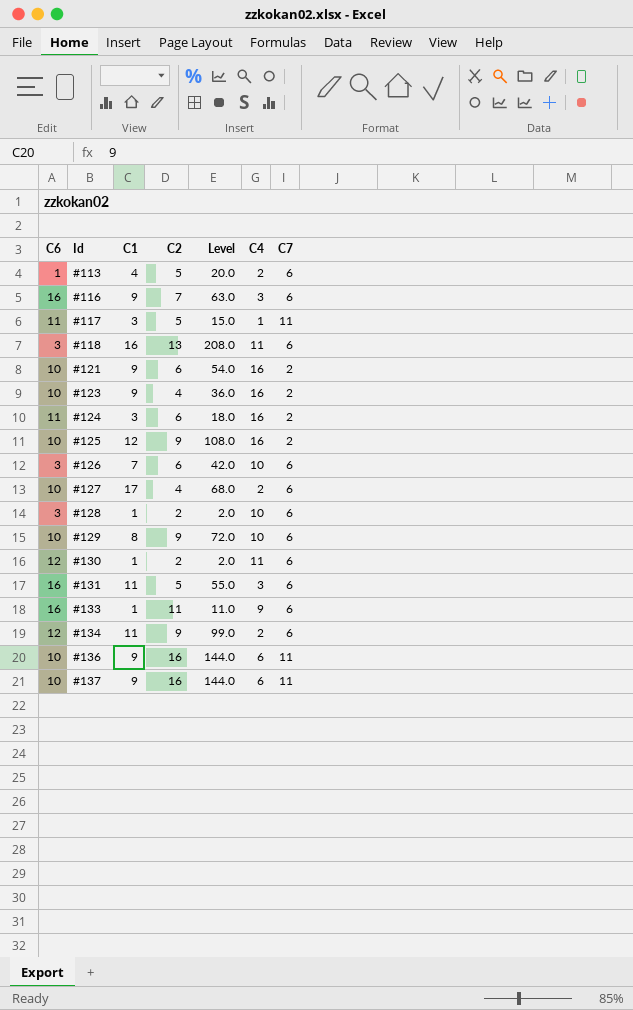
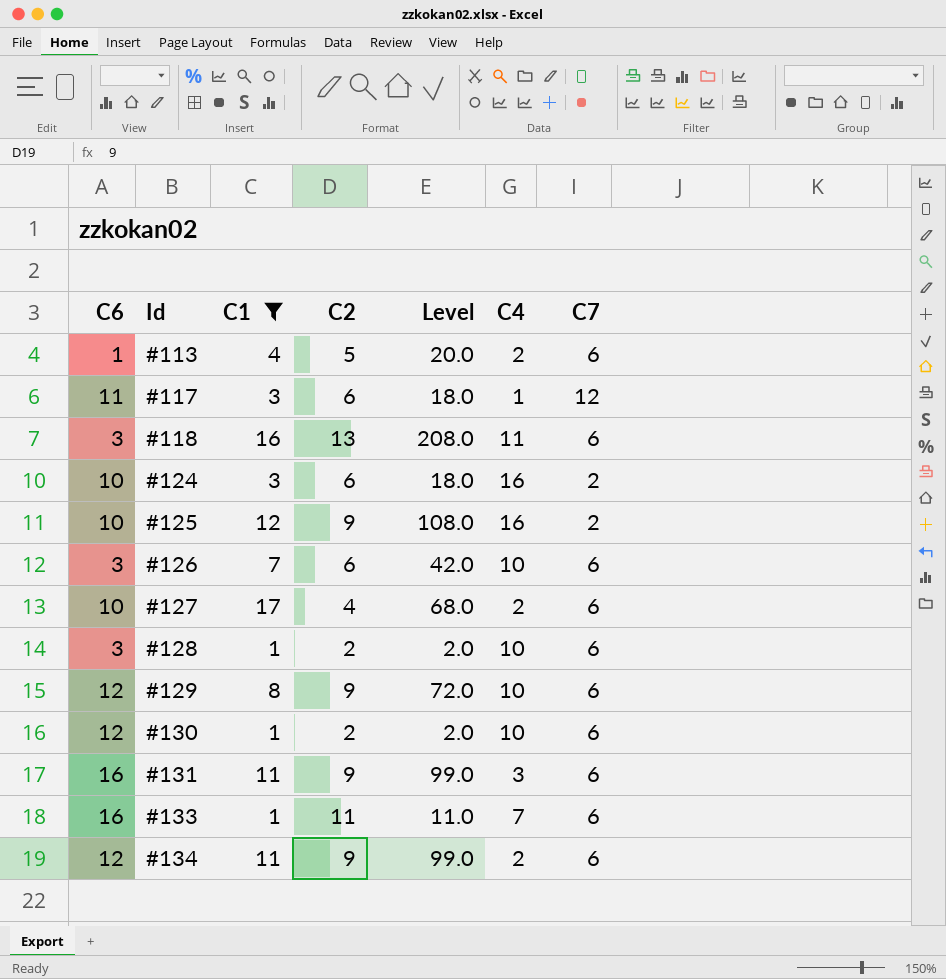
filter: none -> C1 != 9
#117 | C2: 5 -> 6
#117 | Level: 15.0 -> 18.0
#117 | C7: 11 -> 12
#124 | C6: 11 -> 10
#129 | C6: 10 -> 12
#130 | C4: 11 -> 10
#131 | C2: 5 -> 9
#131 | Level: 55.0 -> 99.0
#133 | C4: 9 -> 7

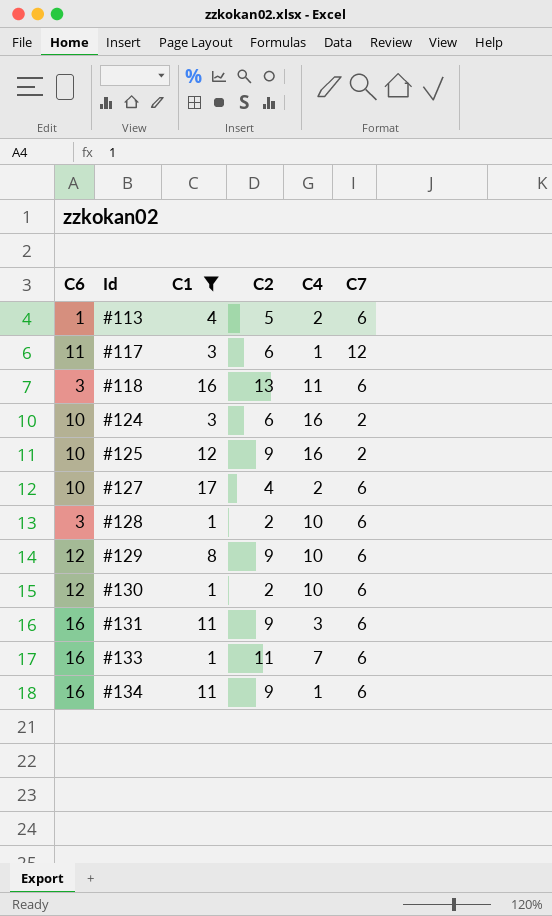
column Level | formula: [C1] * [C2] -> none
row #126: 3 | 7 | 6 | 42.0 | 10 | 6 -> none
#134 | C6: 12 -> 16
#134 | C4: 2 -> 1

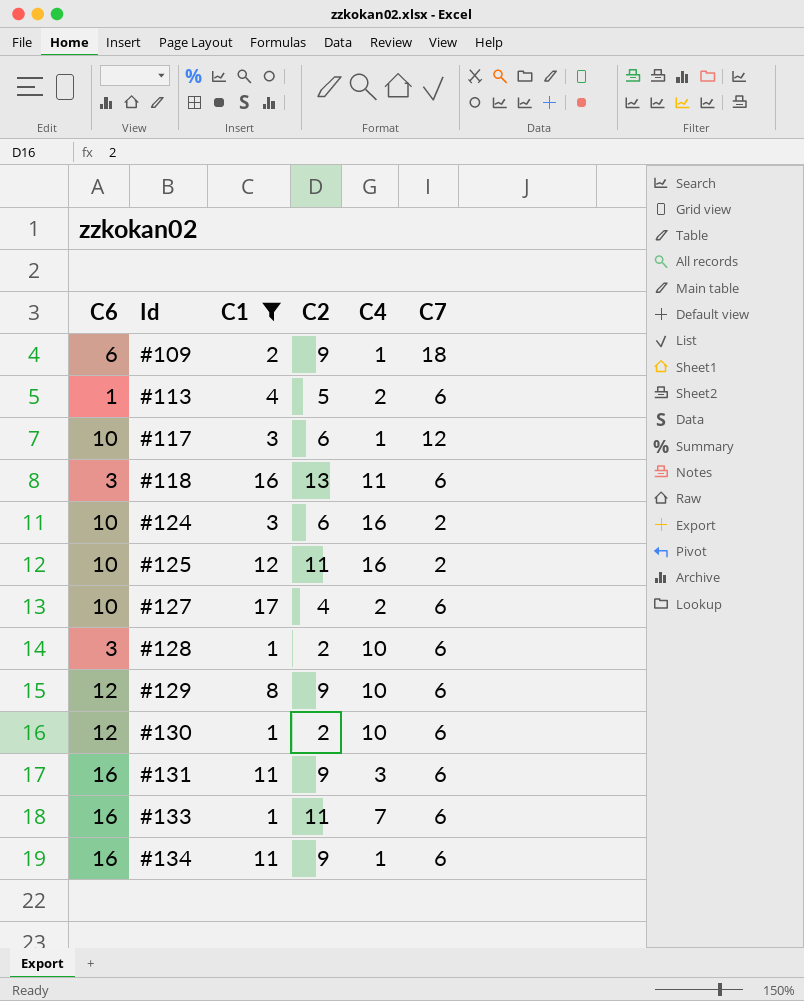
row #109: none -> 6 | 2 | 9 | 1 | 18
#117 | C6: 11 -> 10
#125 | C2: 9 -> 11

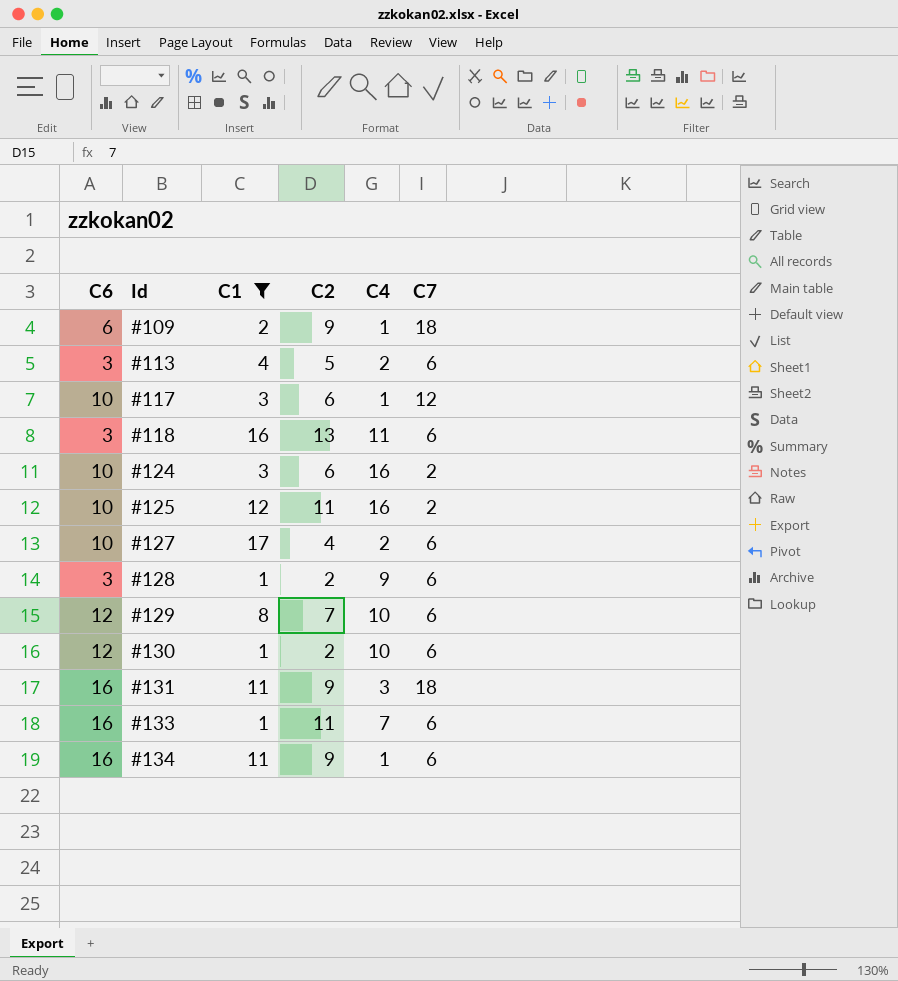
#113 | C6: 1 -> 3
#128 | C4: 10 -> 9
#129 | C2: 9 -> 7
#131 | C7: 6 -> 18

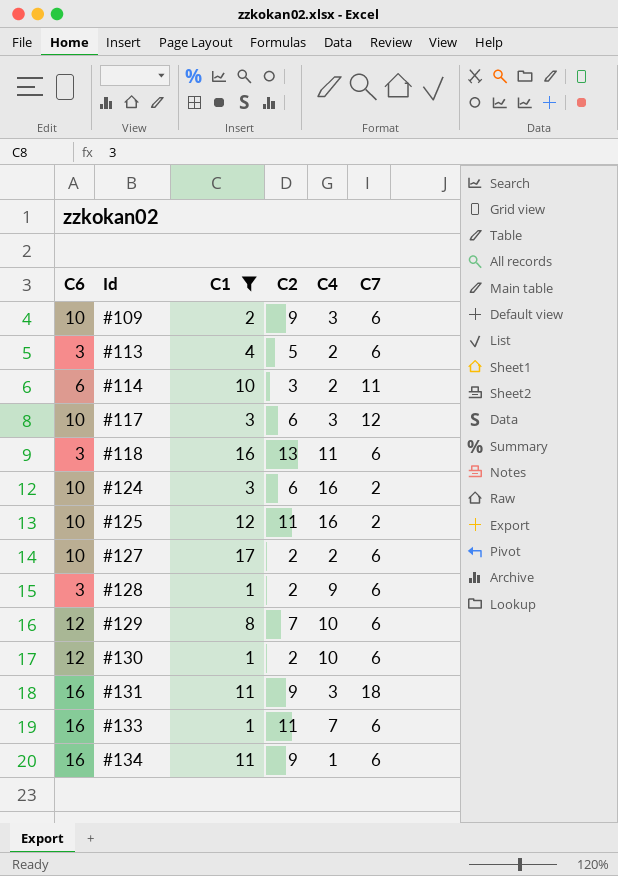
#109 | C6: 6 -> 10
#109 | C4: 1 -> 3
#109 | C7: 18 -> 6
row #114: none -> 6 | 10 | 3 | 2 | 11
#117 | C4: 1 -> 3
#127 | C2: 4 -> 2

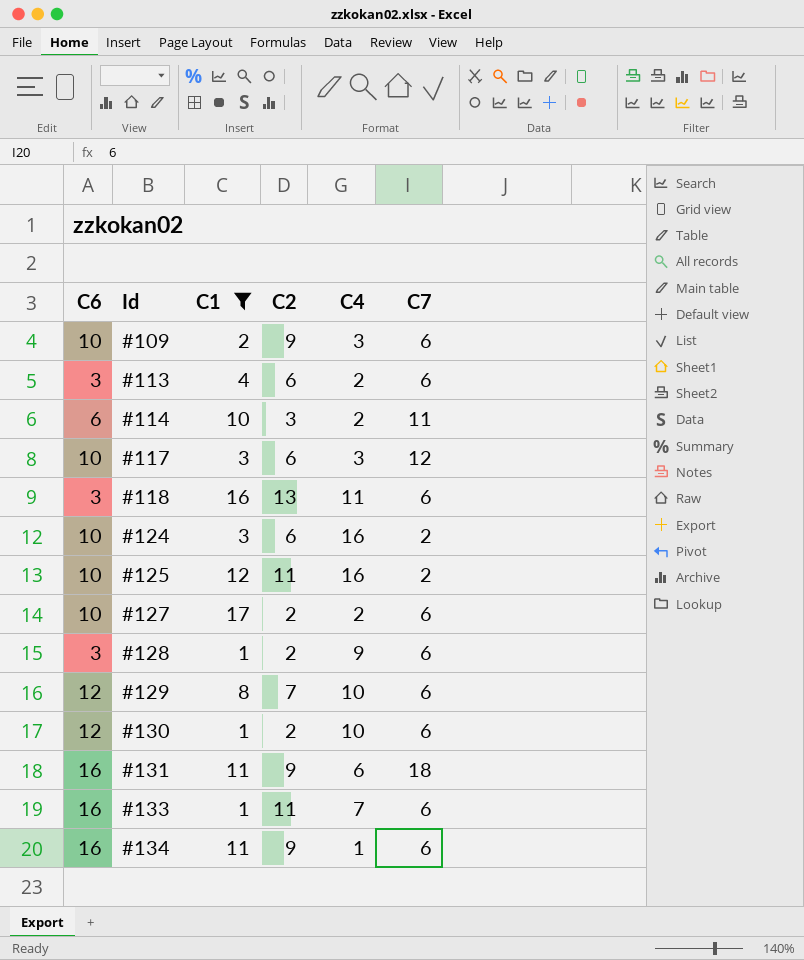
#113 | C2: 5 -> 6
#131 | C4: 3 -> 6

